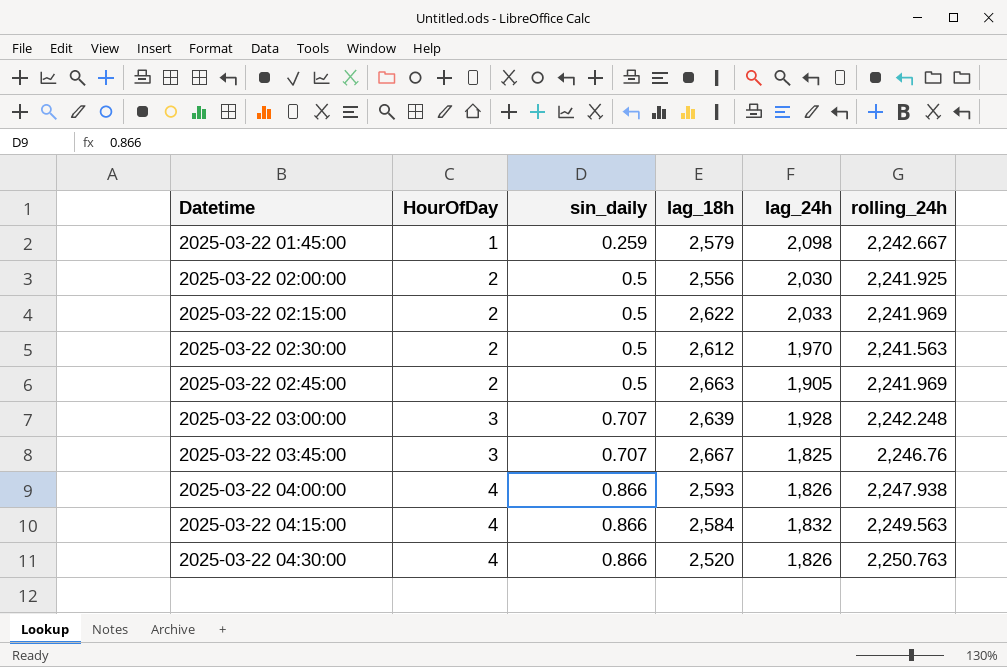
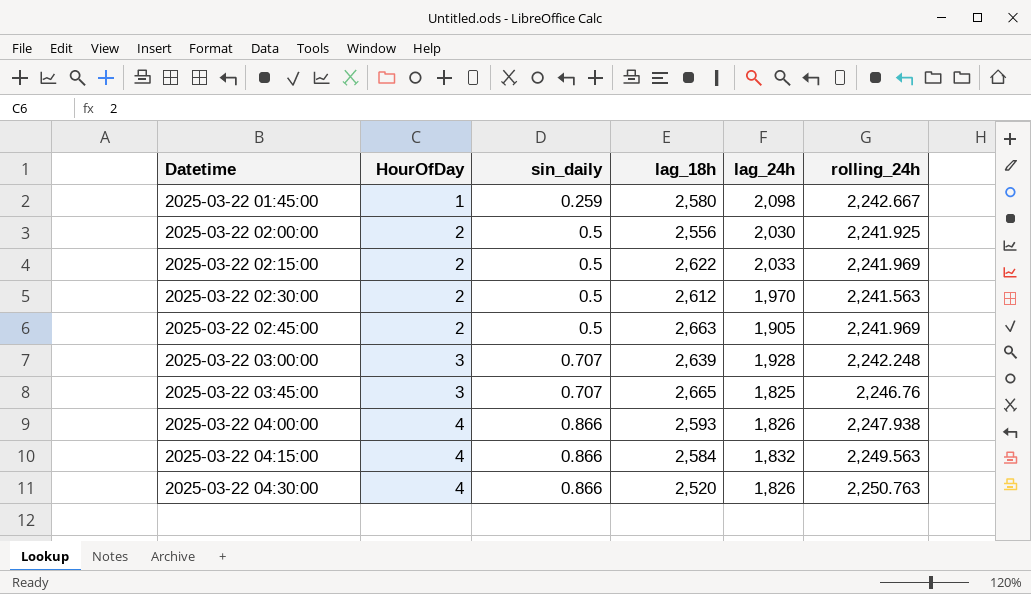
2025-03-22 01:45:00 | lag_18h: 2,579 -> 2,580
2025-03-22 03:45:00 | lag_18h: 2,667 -> 2,665

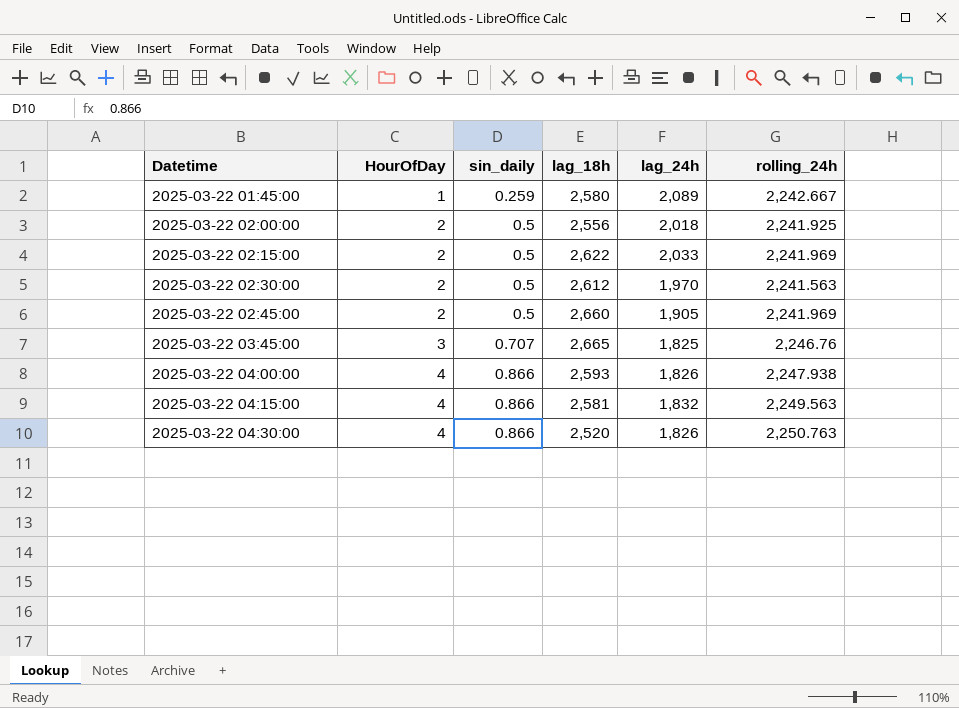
row 2025-03-22 03:00:00: 3 | 0.707 | 2,639 | 1,928 | 2,242.248 -> none
2025-03-22 01:45:00 | lag_24h: 2,098 -> 2,089
2025-03-22 02:00:00 | lag_24h: 2,030 -> 2,018
2025-03-22 02:45:00 | lag_18h: 2,663 -> 2,660
2025-03-22 04:15:00 | lag_18h: 2,584 -> 2,581

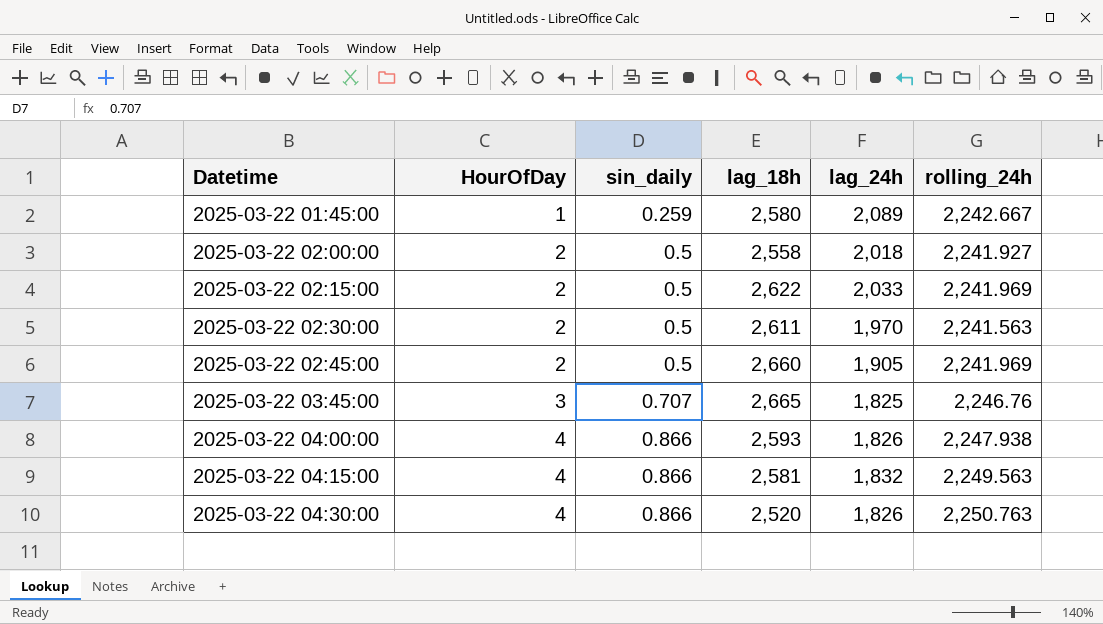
2025-03-22 02:00:00 | lag_18h: 2,556 -> 2,558
2025-03-22 02:00:00 | rolling_24h: 2,241.925 -> 2,241.927
2025-03-22 02:30:00 | lag_18h: 2,612 -> 2,611

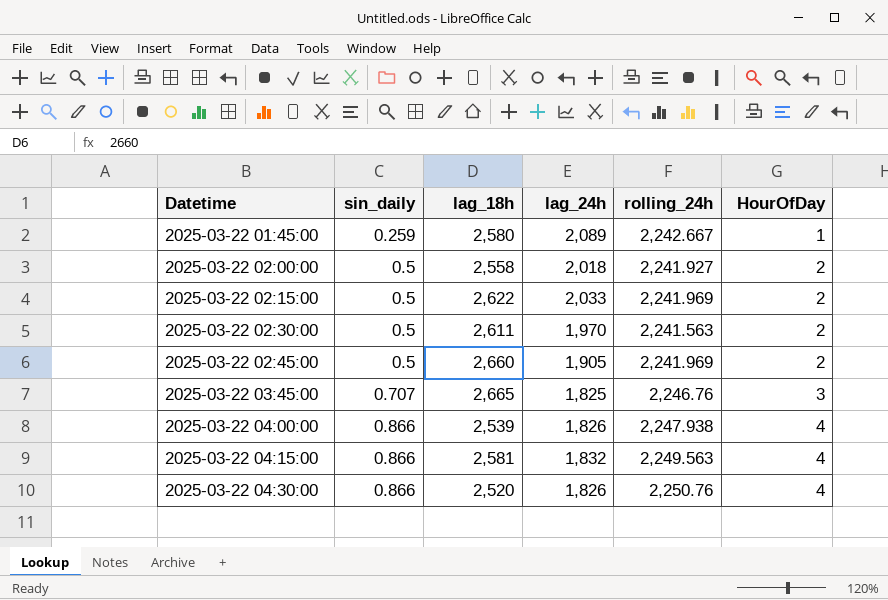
column HourOfDay | position: 2 -> 6
2025-03-22 04:00:00 | lag_18h: 2,593 -> 2,539
2025-03-22 04:30:00 | rolling_24h: 2,250.763 -> 2,250.76

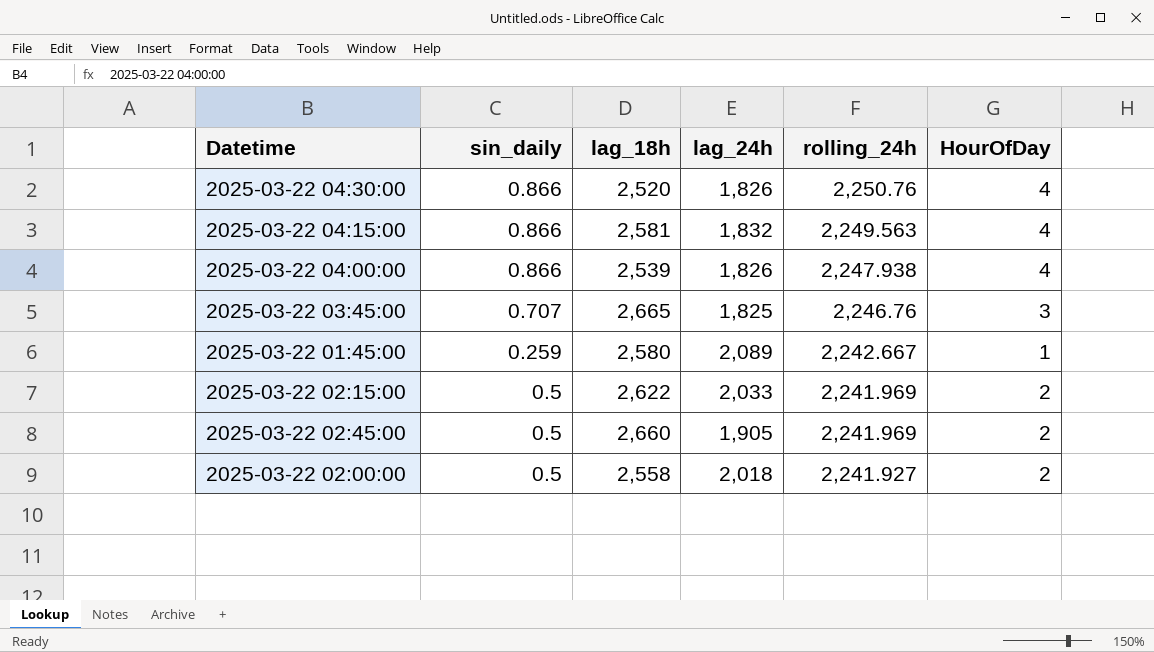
row order: Datetime ascending -> rolling_24h descending
row 2025-03-22 02:30:00: 0.5 | 2,611 | 1,970 | 2,241.563 | 2 -> none

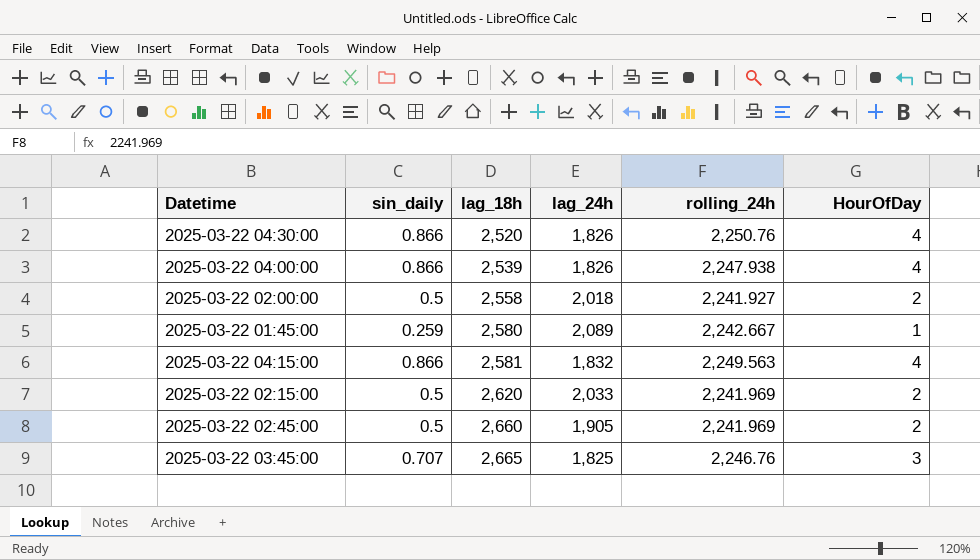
row order: rolling_24h descending -> lag_18h ascending
2025-03-22 02:15:00 | lag_18h: 2,622 -> 2,620

